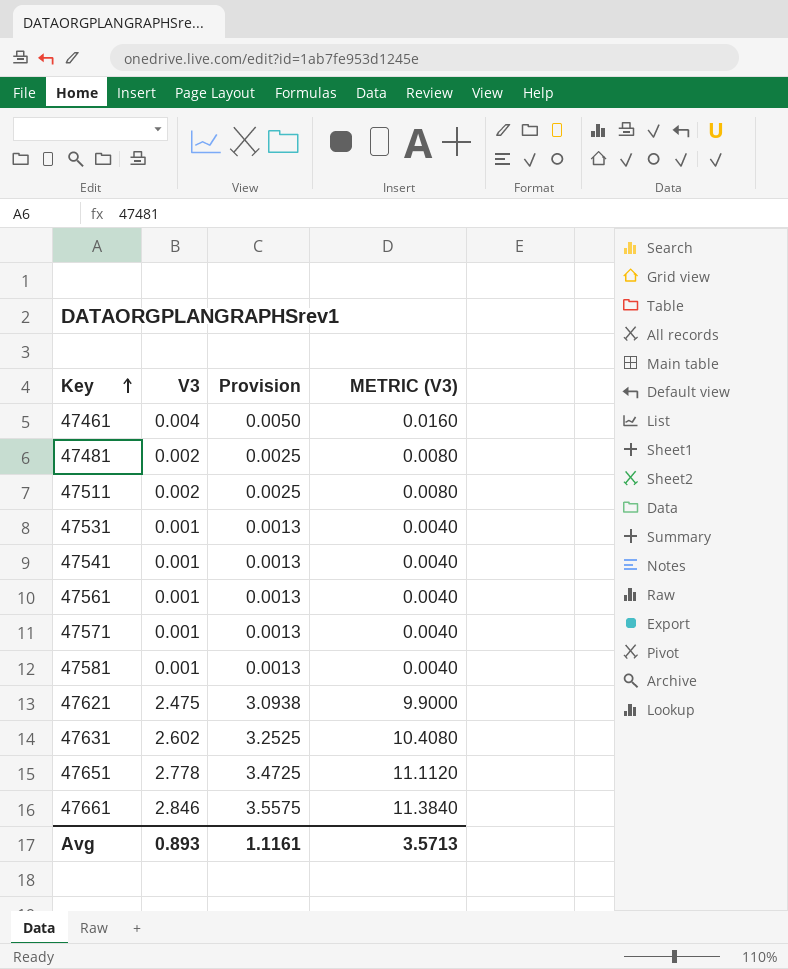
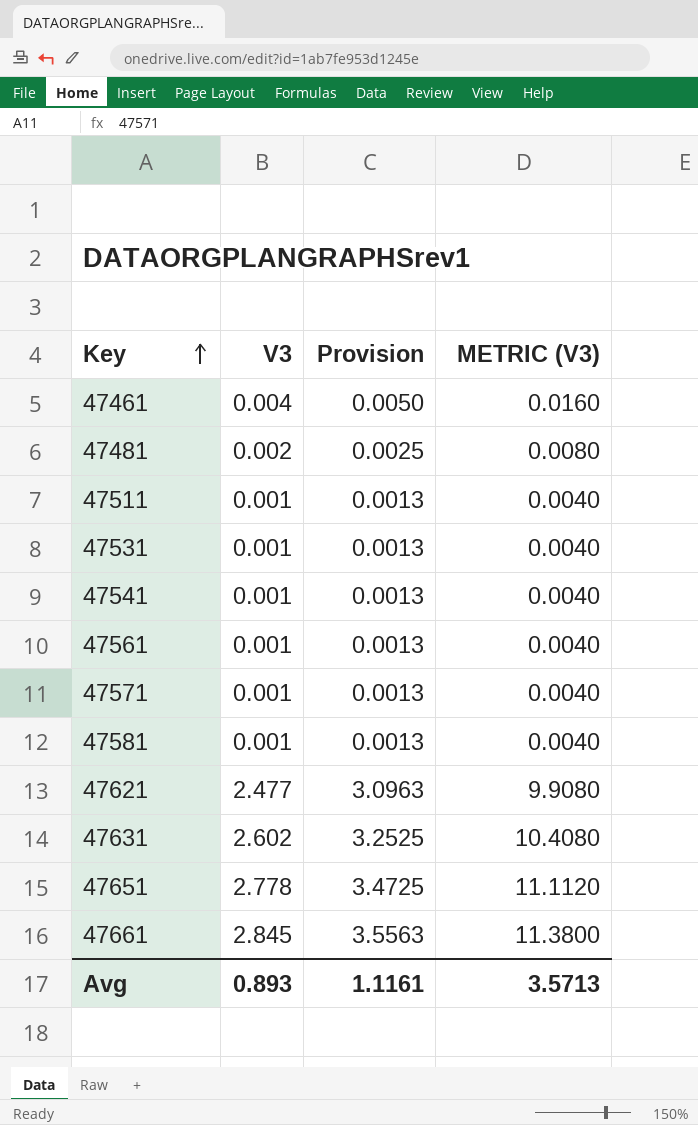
47511 | V3: 0.002 -> 0.001
47511 | Provision: 0.0025 -> 0.0013
47511 | METRIC (V3): 0.0080 -> 0.0040
47621 | V3: 2.475 -> 2.477
47621 | Provision: 3.0938 -> 3.0963
47621 | METRIC (V3): 9.9000 -> 9.9080
47661 | V3: 2.846 -> 2.845
47661 | Provision: 3.5575 -> 3.5563
47661 | METRIC (V3): 11.3840 -> 11.3800

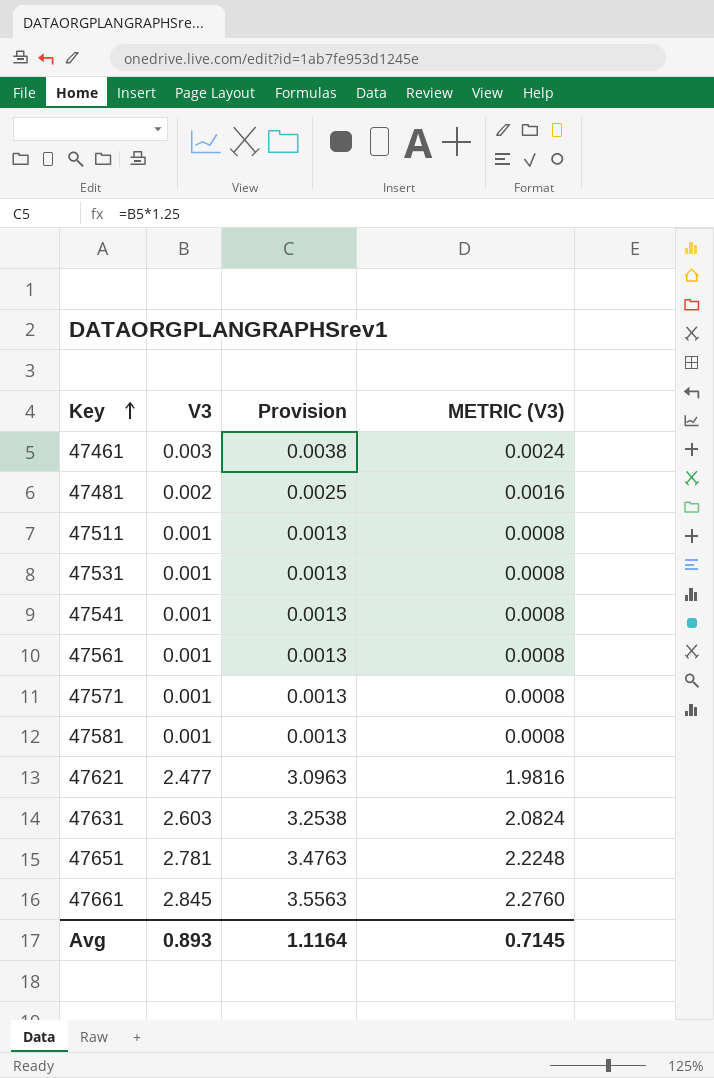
column METRIC (V3) | formula: [V3] * 4 -> [V3] * 0.8
47461 | V3: 0.004 -> 0.003
47461 | Provision: 0.0050 -> 0.0038
47631 | V3: 2.602 -> 2.603
47631 | Provision: 3.2525 -> 3.2538
47651 | V3: 2.778 -> 2.781
47651 | Provision: 3.4725 -> 3.4763
Avg | Provision: 1.1161 -> 1.1164
Avg | METRIC (V3): 3.5713 -> 0.7145

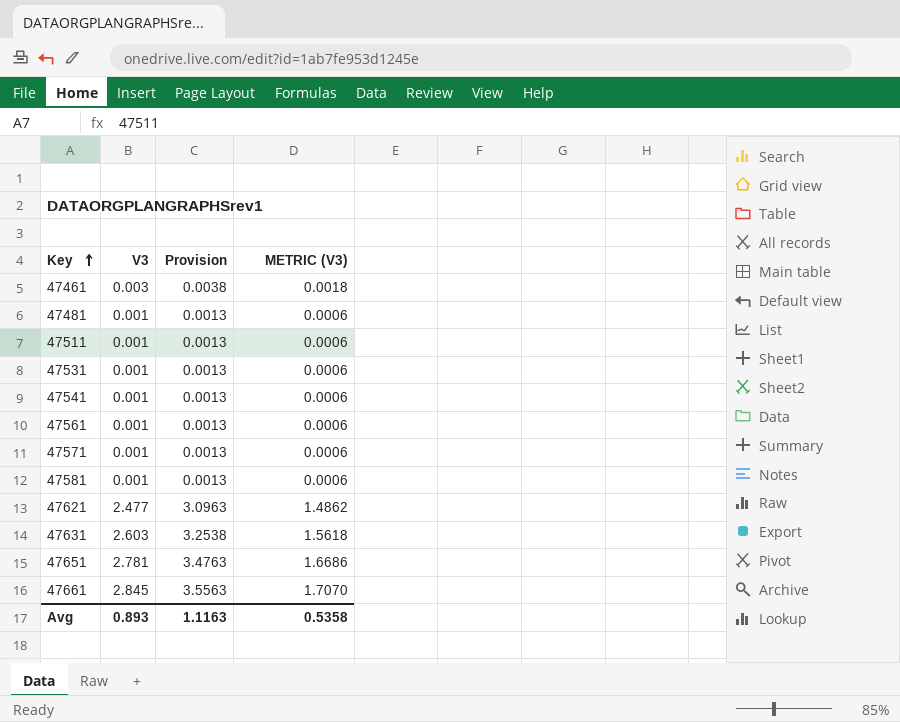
column METRIC (V3) | formula: [V3] * 0.8 -> [V3] * 0.6
47481 | V3: 0.002 -> 0.001
47481 | Provision: 0.0025 -> 0.0013
Avg | Provision: 1.1164 -> 1.1163
Avg | METRIC (V3): 0.7145 -> 0.5358

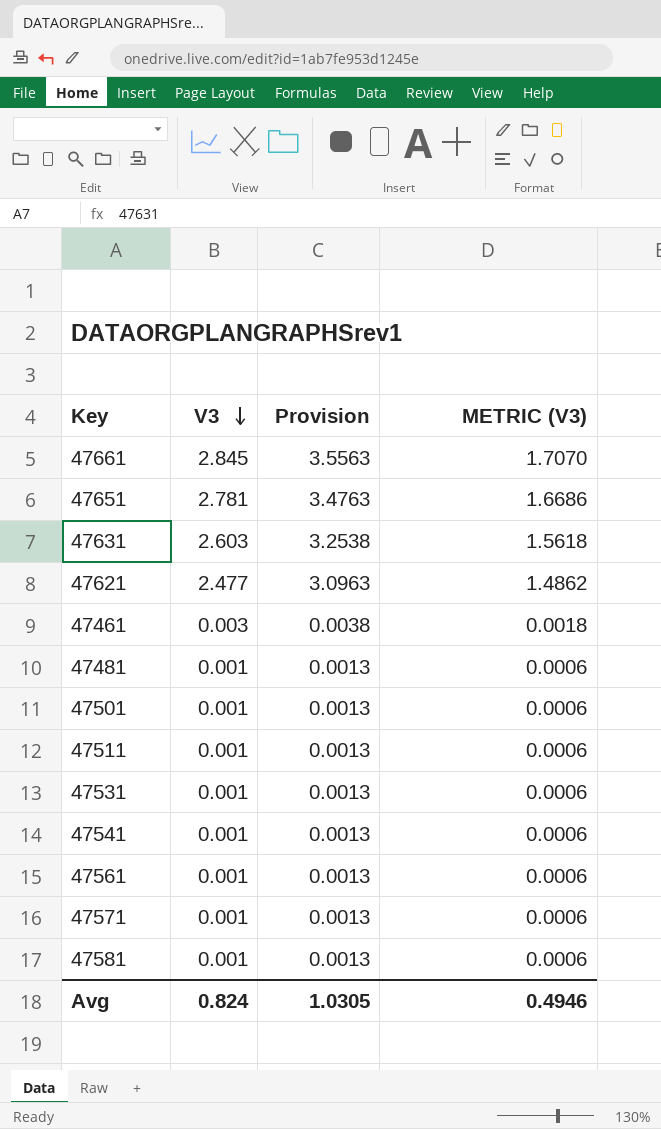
row order: Key ascending -> V3 descending
row 47501: none -> 0.001 | 0.0013 | 0.0006
Avg | V3: 0.893 -> 0.824
Avg | Provision: 1.1163 -> 1.0305
Avg | METRIC (V3): 0.5358 -> 0.4946

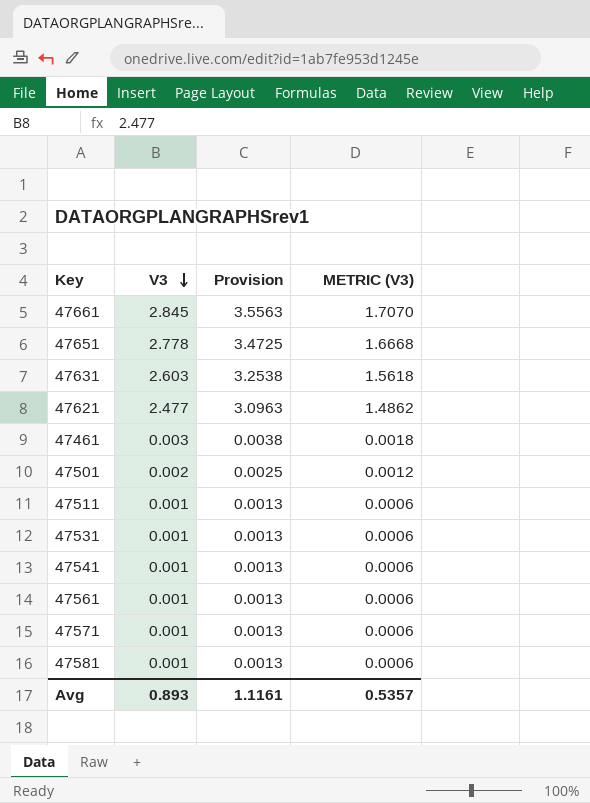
row 47481: 0.001 | 0.0013 | 0.0006 -> none
47651 | V3: 2.781 -> 2.778
47651 | Provision: 3.4763 -> 3.4725
47651 | METRIC (V3): 1.6686 -> 1.6668
47501 | V3: 0.001 -> 0.002
47501 | Provision: 0.0013 -> 0.0025
47501 | METRIC (V3): 0.0006 -> 0.0012
Avg | V3: 0.824 -> 0.893
Avg | Provision: 1.0305 -> 1.1161
Avg | METRIC (V3): 0.4946 -> 0.5357

